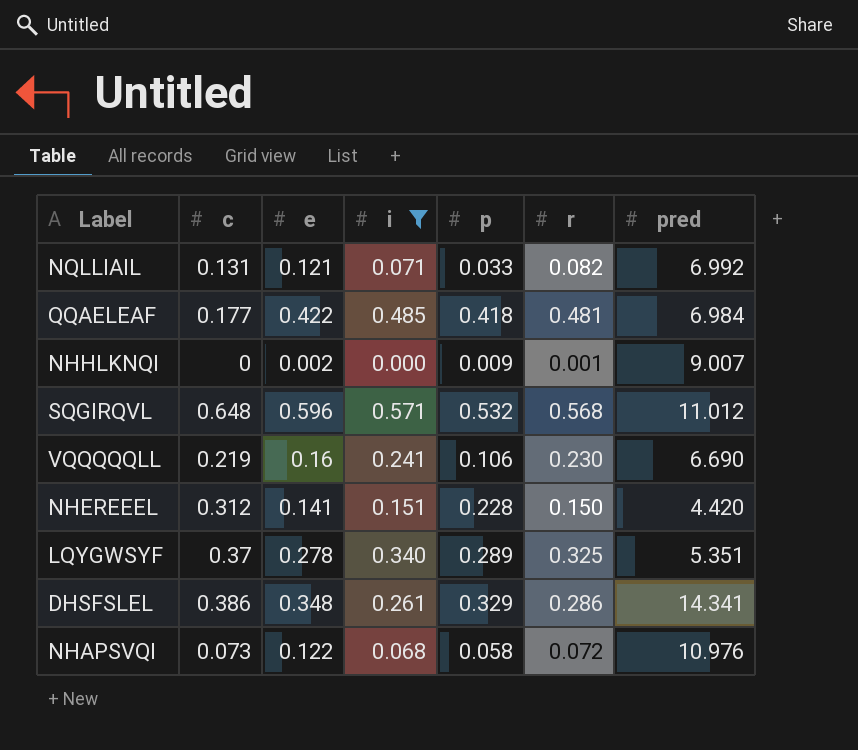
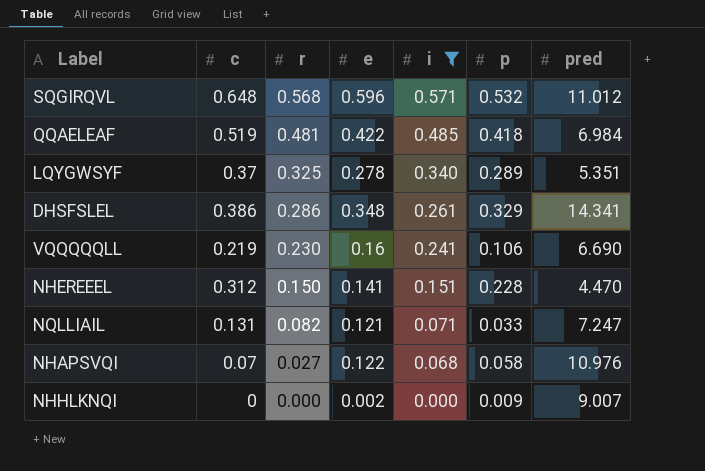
row order: none -> r descending
column r | position: 6 -> 3
QQAELEAF | c: 0.177 -> 0.519
NHEREEEL | pred: 4.420 -> 4.470
NQLLIAIL | pred: 6.992 -> 7.247
NHAPSVQI | c: 0.073 -> 0.07
NHAPSVQI | r: 0.072 -> 0.027
NHHLKNQI | r: 0.001 -> 0.000

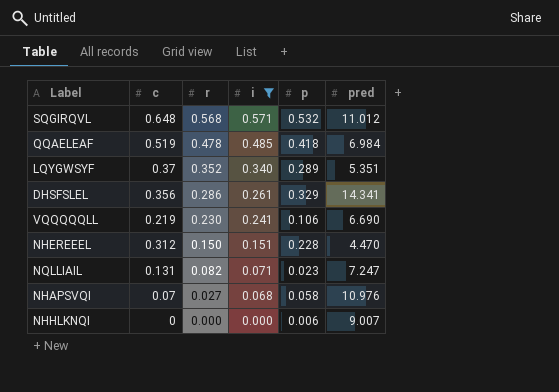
column e | position: 4 -> none
QQAELEAF | r: 0.481 -> 0.478
LQYGWSYF | r: 0.325 -> 0.352
DHSFSLEL | c: 0.386 -> 0.356
NQLLIAIL | p: 0.033 -> 0.023
NHHLKNQI | p: 0.009 -> 0.006

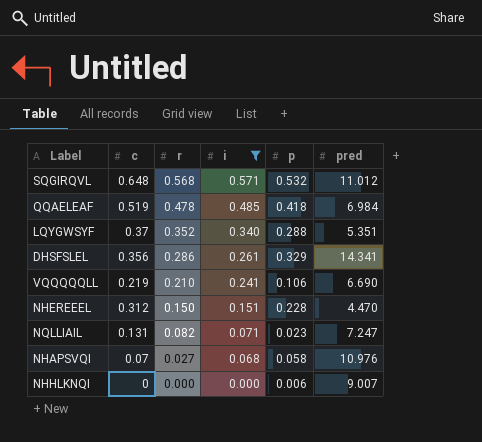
LQYGWSYF | p: 0.289 -> 0.288
VQQQQQLL | r: 0.230 -> 0.210

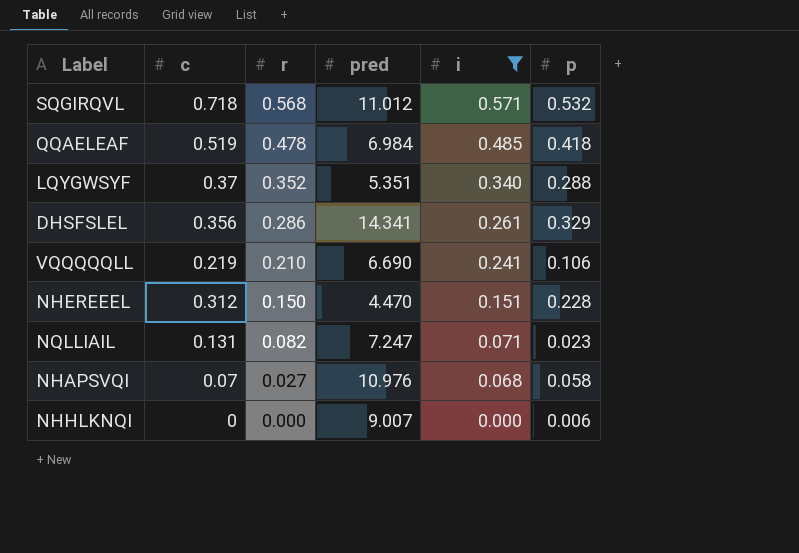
column pred | position: 6 -> 4
SQGIRQVL | c: 0.648 -> 0.718

